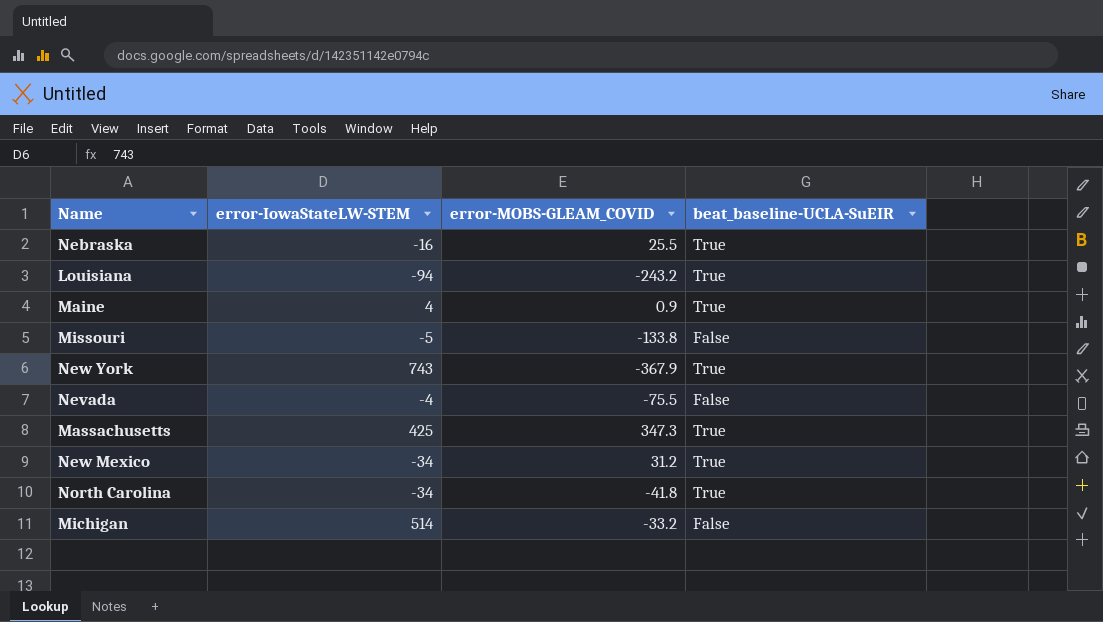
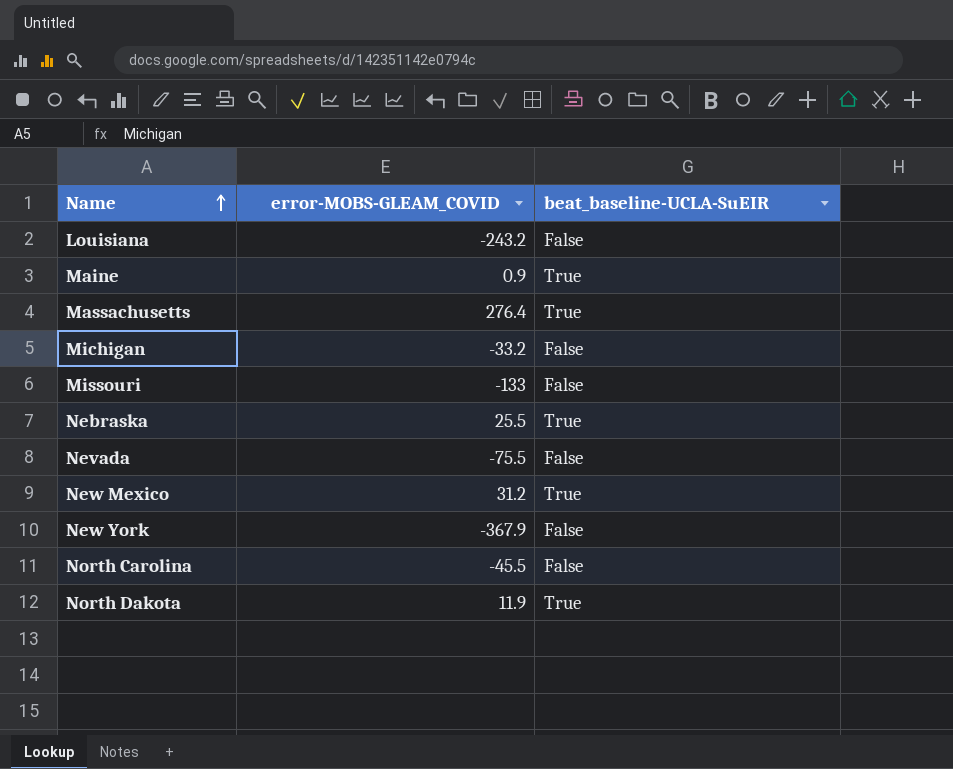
row order: none -> Name ascending
column error-IowaStateLW-STEM | position: 2 -> none
Louisiana | beat_baseline-UCLA-SuEIR: True -> False
Massachusetts | error-MOBS-GLEAM_COVID: 347.3 -> 276.4
Missouri | error-MOBS-GLEAM_COVID: -133.8 -> -133
New York | beat_baseline-UCLA-SuEIR: True -> False
North Carolina | error-MOBS-GLEAM_COVID: -41.8 -> -45.5
North Carolina | beat_baseline-UCLA-SuEIR: True -> False
row North Dakota: none -> 11.9 | True

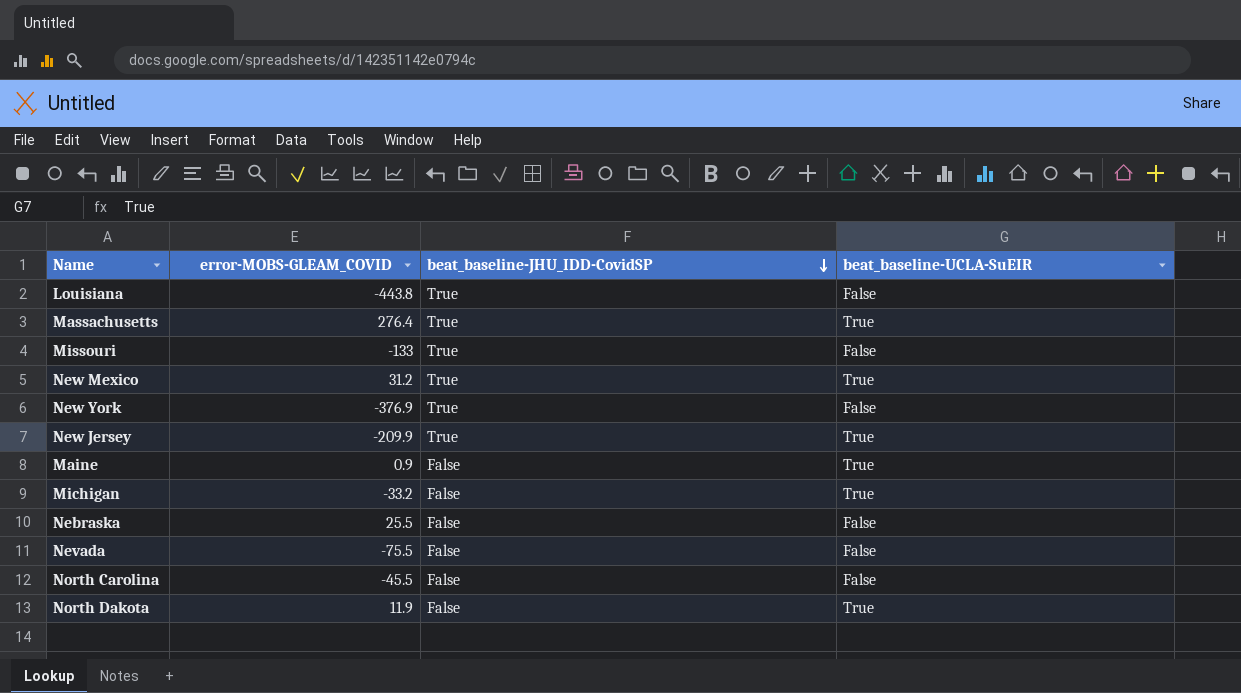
row order: Name ascending -> beat_baseline-JHU_IDD-CovidSP descending
column beat_baseline-JHU_IDD-CovidSP | position: none -> 3
Louisiana | error-MOBS-GLEAM_COVID: -243.2 -> -443.8
New York | error-MOBS-GLEAM_COVID: -367.9 -> -376.9
row New Jersey: none -> -209.9 | True | True
Michigan | beat_baseline-UCLA-SuEIR: False -> True
Nebraska | beat_baseline-UCLA-SuEIR: True -> False

